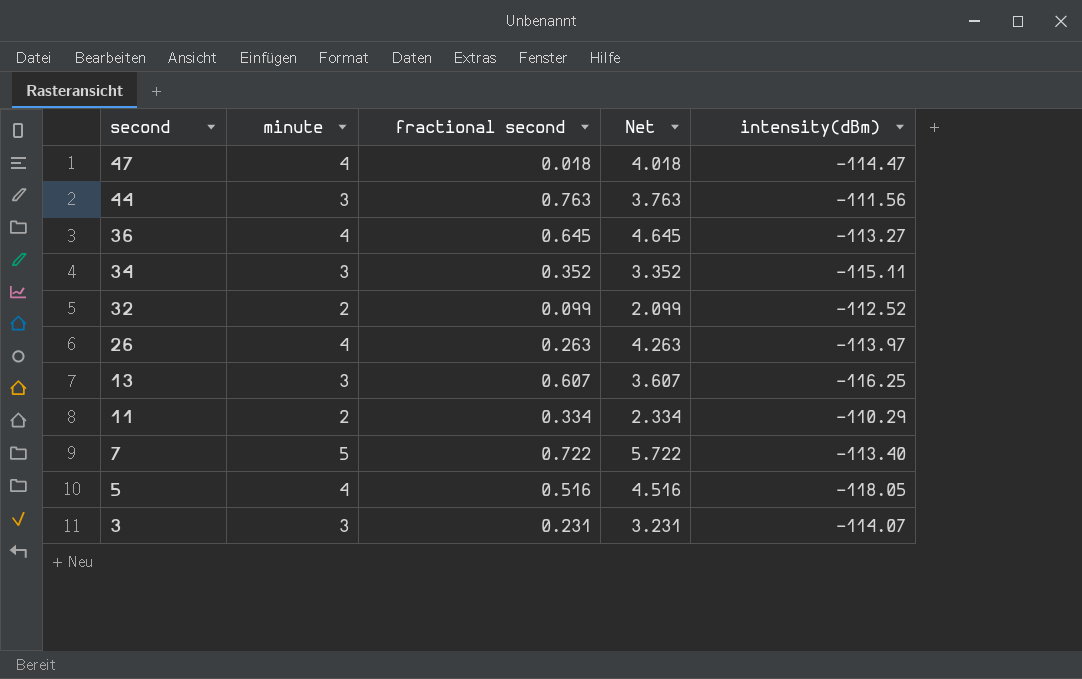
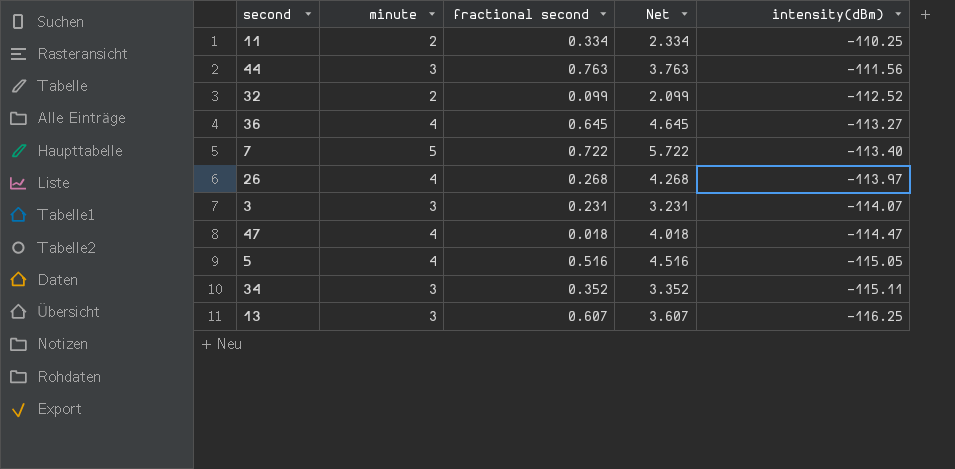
row order: second descending -> intensity(dBm) descending
11 | intensity(dBm): -110.29 -> -110.25
26 | fractional second: 0.263 -> 0.268
26 | Net: 4.263 -> 4.268
5 | intensity(dBm): -118.05 -> -115.05

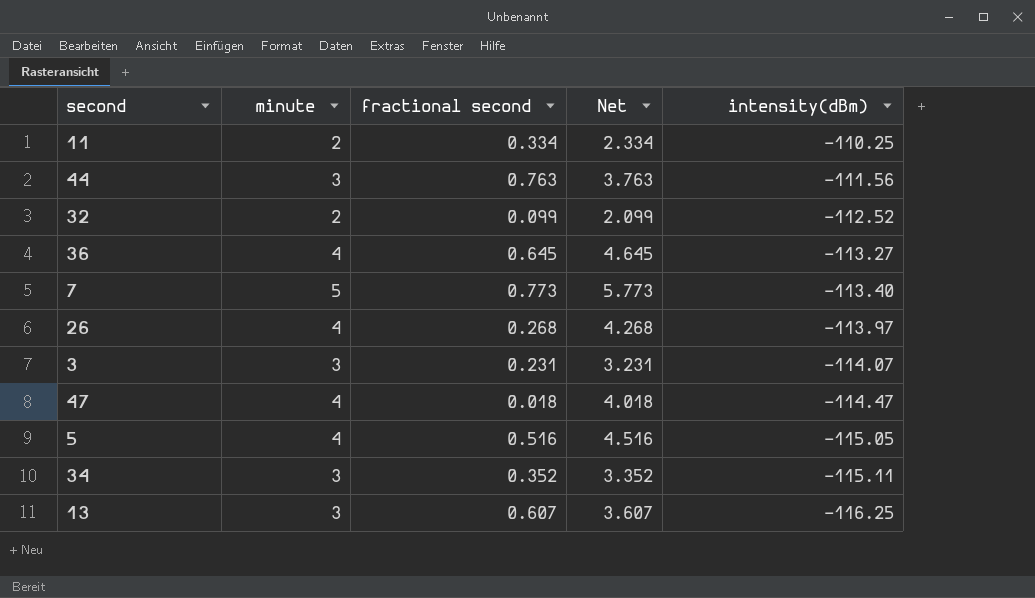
7 | fractional second: 0.722 -> 0.773
7 | Net: 5.722 -> 5.773

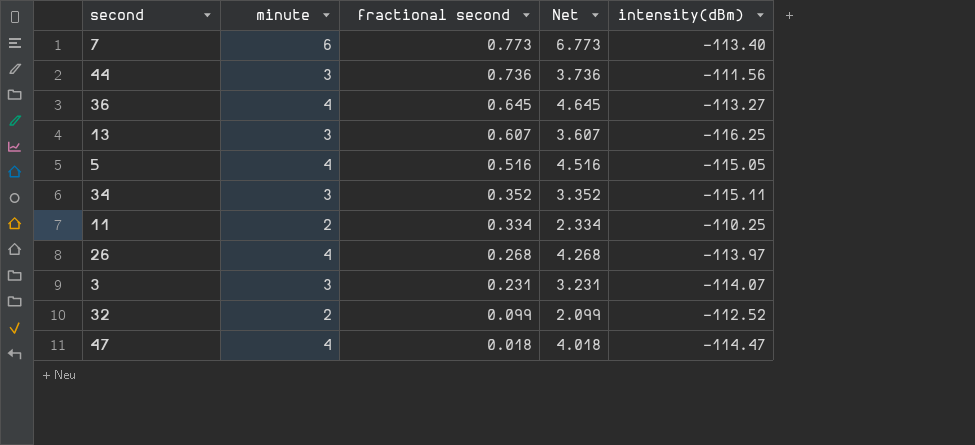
row order: intensity(dBm) descending -> fractional second descending
7 | minute: 5 -> 6
7 | Net: 5.773 -> 6.773
44 | fractional second: 0.763 -> 0.736
44 | Net: 3.763 -> 3.736

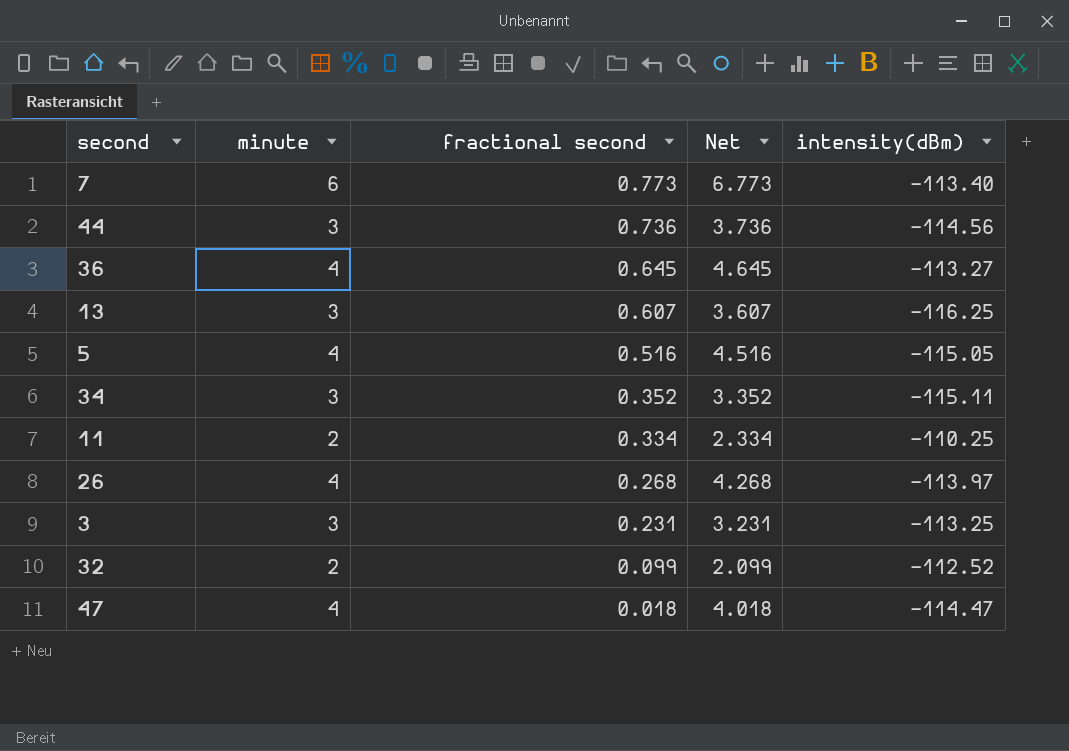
44 | intensity(dBm): -111.56 -> -114.56
3 | intensity(dBm): -114.07 -> -113.25

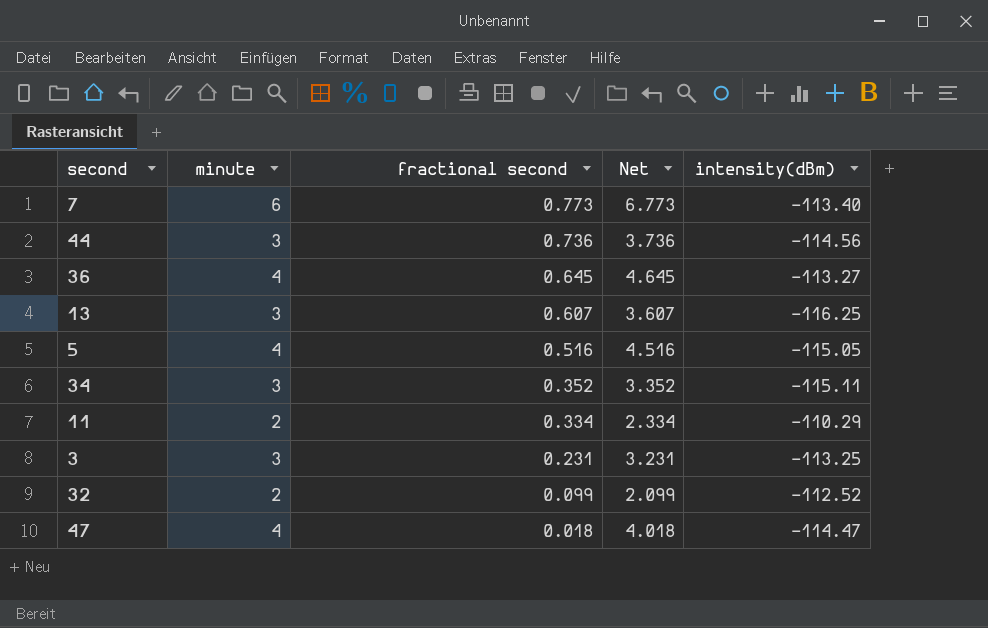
row 26: 4 | 0.268 | 4.268 | -113.97 -> none
11 | intensity(dBm): -110.25 -> -110.29

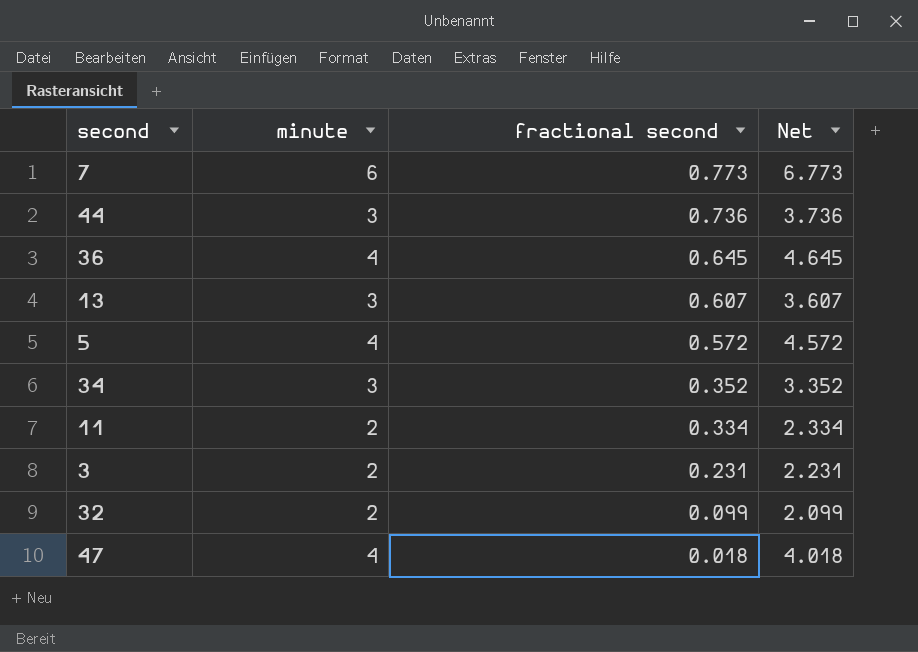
column intensity(dBm) | position: 5 -> none
5 | fractional second: 0.516 -> 0.572
5 | Net: 4.516 -> 4.572
3 | minute: 3 -> 2
3 | Net: 3.231 -> 2.231

